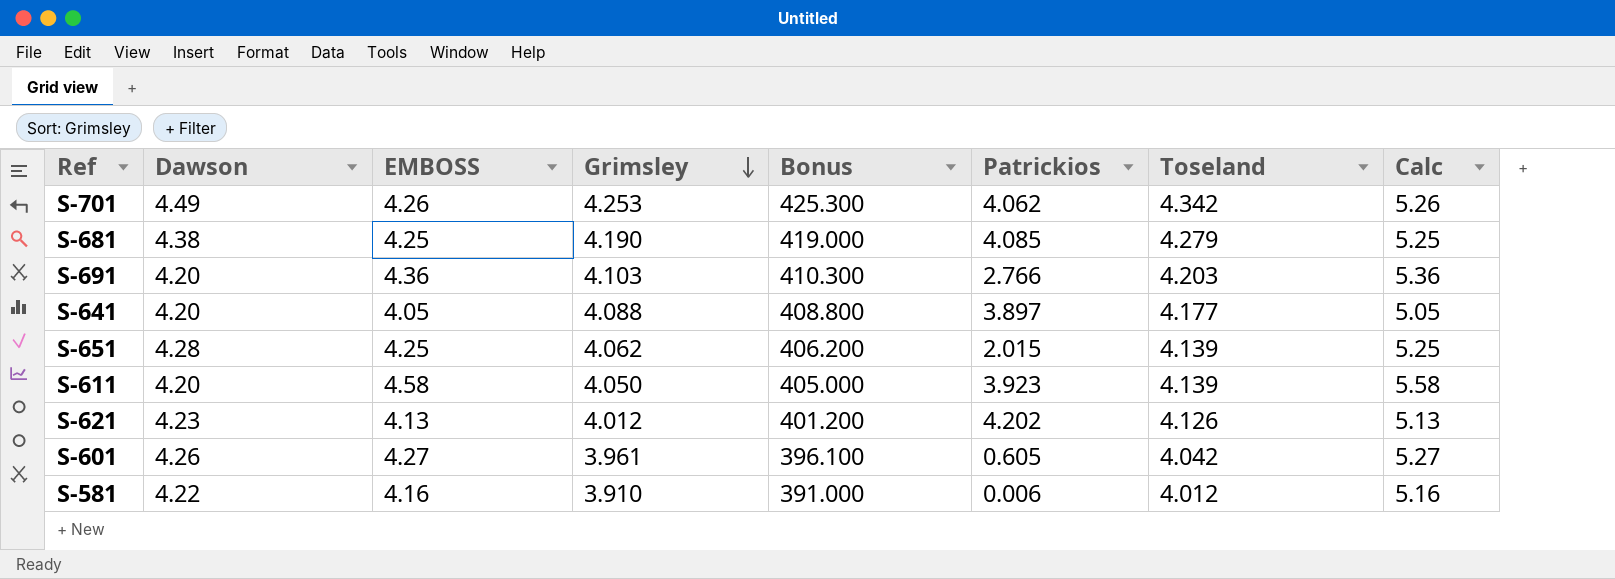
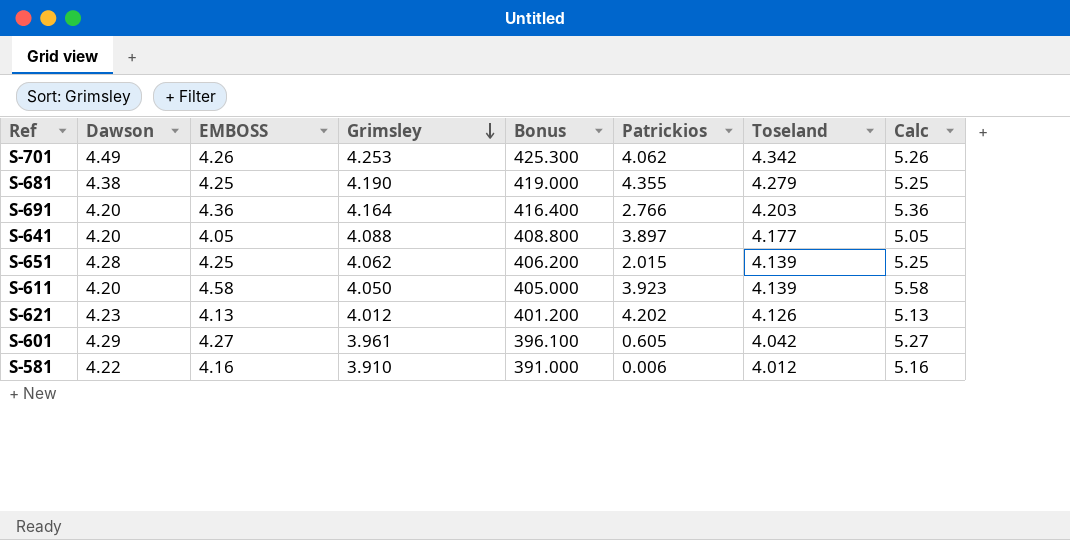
S-681 | Patrickios: 4.085 -> 4.355
S-691 | Grimsley: 4.103 -> 4.164
S-691 | Bonus: 410.300 -> 416.400
S-601 | Dawson: 4.26 -> 4.29

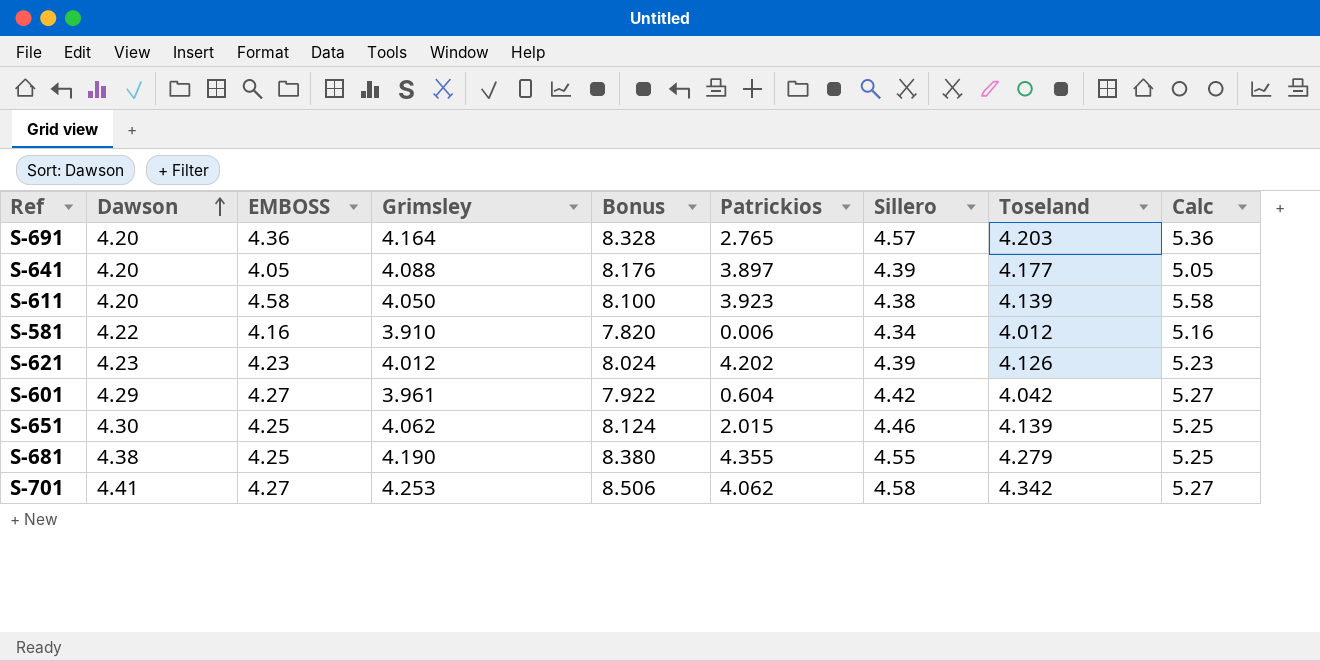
row order: Grimsley descending -> Dawson ascending
column Bonus | formula: [Grimsley] * 100 -> [Grimsley] * 2
column Sillero | position: none -> 7
S-691 | Patrickios: 2.766 -> 2.765
S-621 | EMBOSS: 4.13 -> 4.23
S-621 | Calc: 5.13 -> 5.23
S-601 | Patrickios: 0.605 -> 0.604
S-651 | Dawson: 4.28 -> 4.30
S-701 | Dawson: 4.49 -> 4.41
S-701 | EMBOSS: 4.26 -> 4.27
S-701 | Calc: 5.26 -> 5.27

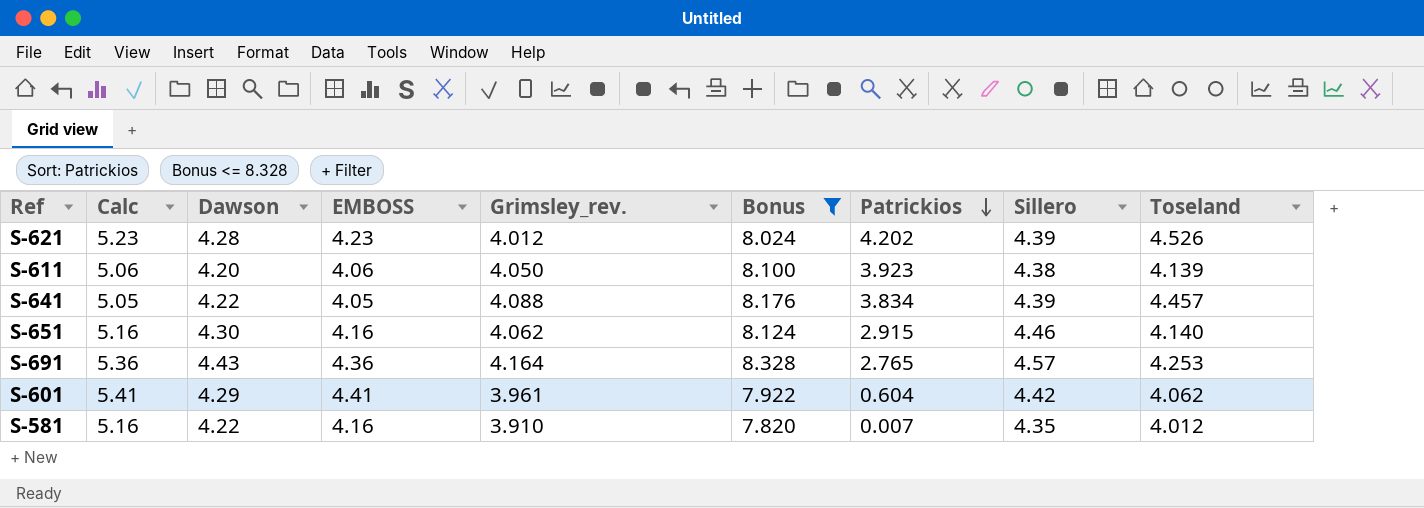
filter: none -> Bonus <= 8.328
row order: Dawson ascending -> Patrickios descending
column Calc | position: 9 -> 2
column name: Grimsley -> Grimsley_rev.
S-621 | Dawson: 4.23 -> 4.28
S-621 | Toseland: 4.126 -> 4.526
S-611 | Calc: 5.58 -> 5.06
S-611 | EMBOSS: 4.58 -> 4.06
S-641 | Dawson: 4.20 -> 4.22
S-641 | Patrickios: 3.897 -> 3.834
S-641 | Toseland: 4.177 -> 4.457
S-651 | Calc: 5.25 -> 5.16
S-651 | EMBOSS: 4.25 -> 4.16
S-651 | Patrickios: 2.015 -> 2.915
S-651 | Toseland: 4.139 -> 4.140
S-691 | Dawson: 4.20 -> 4.43
S-691 | Toseland: 4.203 -> 4.253
S-601 | Calc: 5.27 -> 5.41
S-601 | EMBOSS: 4.27 -> 4.41
S-601 | Toseland: 4.042 -> 4.062
S-581 | Patrickios: 0.006 -> 0.007
S-581 | Sillero: 4.34 -> 4.35

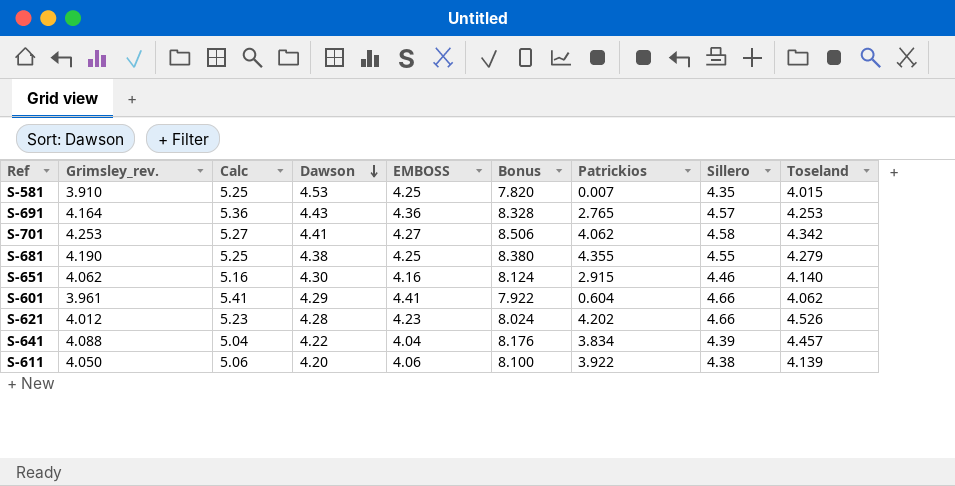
filter: Bonus <= 8.328 -> none
row order: Patrickios descending -> Dawson descending
column Grimsley_rev. | position: 5 -> 2
S-581 | Calc: 5.16 -> 5.25
S-581 | Dawson: 4.22 -> 4.53
S-581 | EMBOSS: 4.16 -> 4.25
S-581 | Toseland: 4.012 -> 4.015
S-601 | Sillero: 4.42 -> 4.66
S-621 | Sillero: 4.39 -> 4.66
S-641 | Calc: 5.05 -> 5.04
S-641 | EMBOSS: 4.05 -> 4.04
S-611 | Patrickios: 3.923 -> 3.922

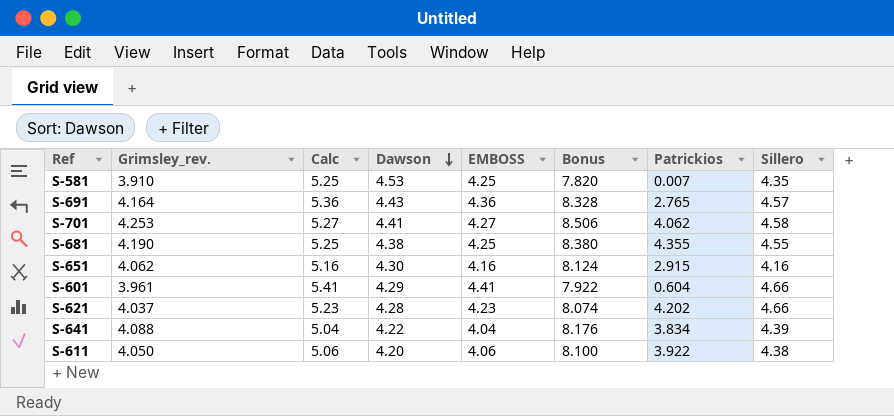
column Toseland | position: 9 -> none
S-651 | Sillero: 4.46 -> 4.16
S-621 | Grimsley_rev.: 4.012 -> 4.037
S-621 | Bonus: 8.024 -> 8.074

